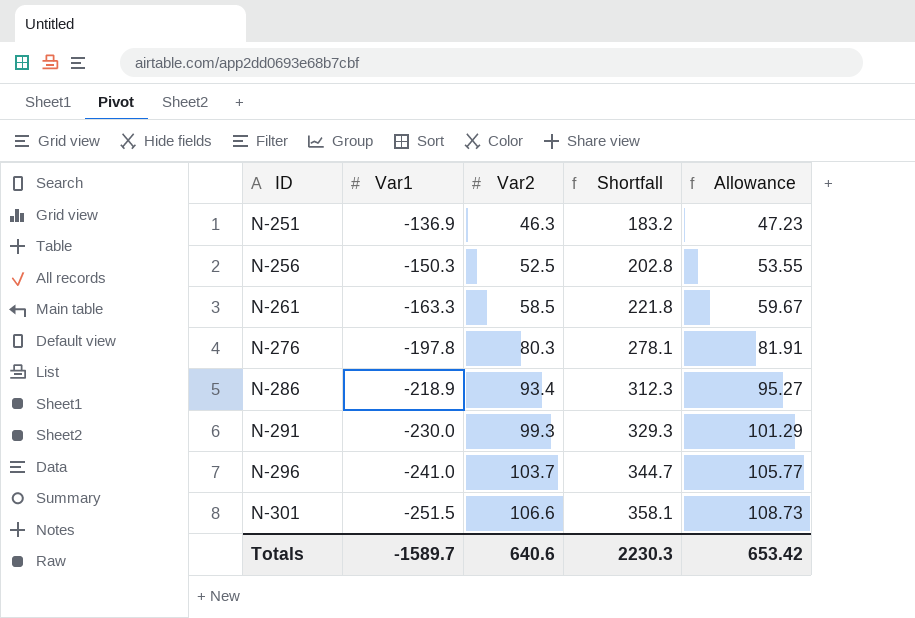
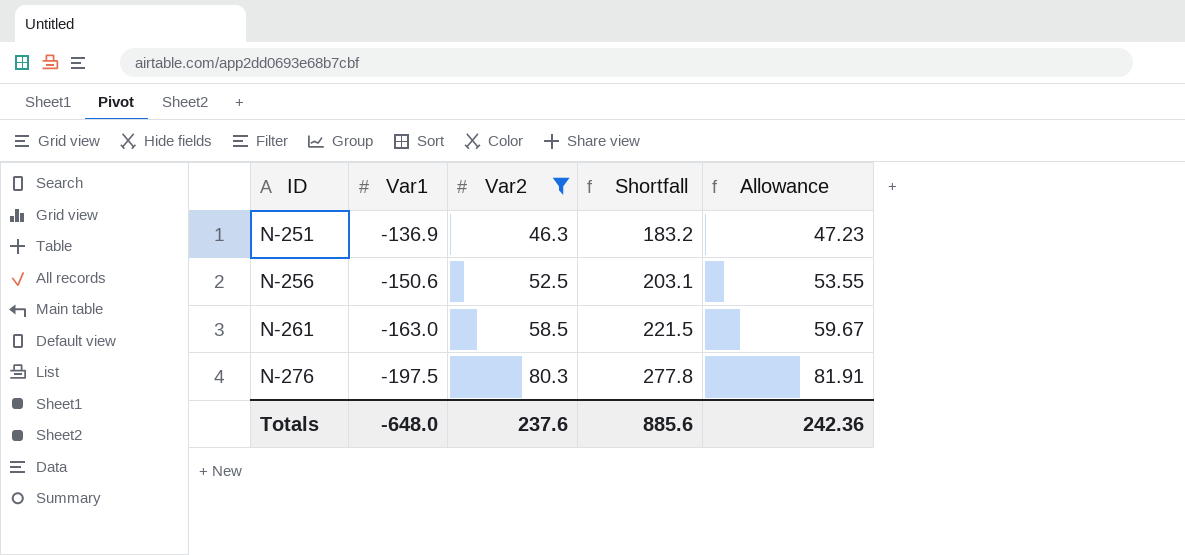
filter: none -> Var2 <= 80.3
N-256 | Var1: -150.3 -> -150.6
N-256 | Shortfall: 202.8 -> 203.1
N-261 | Var1: -163.3 -> -163.0
N-261 | Shortfall: 221.8 -> 221.5
N-276 | Var1: -197.8 -> -197.5
N-276 | Shortfall: 278.1 -> 277.8
Totals | Var1: -1589.7 -> -648.0
Totals | Var2: 640.6 -> 237.6
Totals | Shortfall: 2230.3 -> 885.6
Totals | Allowance: 653.42 -> 242.36

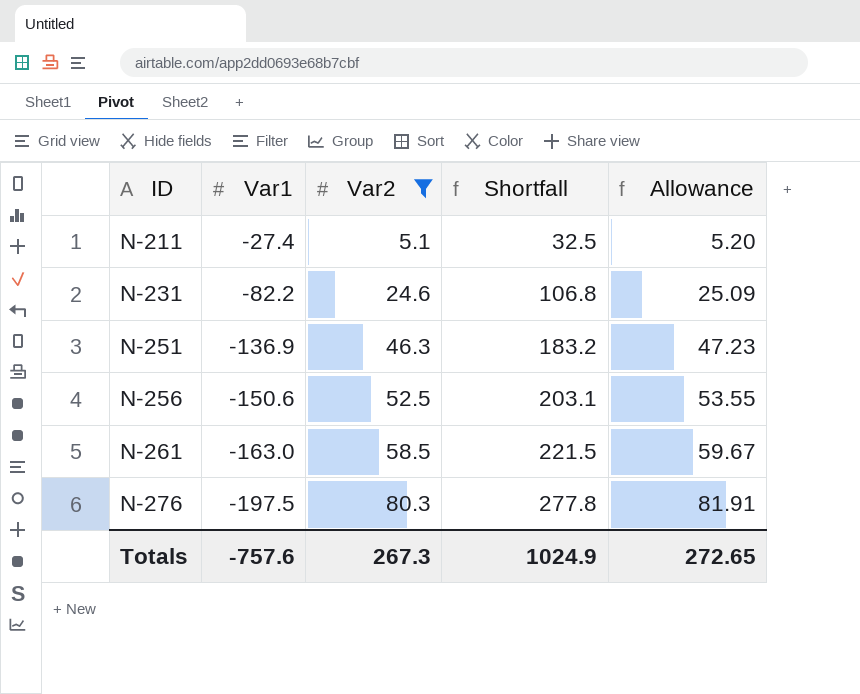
row N-211: none -> -27.4 | 5.1 | 32.5 | 5.20
row N-231: none -> -82.2 | 24.6 | 106.8 | 25.09
Totals | Var1: -648.0 -> -757.6
Totals | Var2: 237.6 -> 267.3
Totals | Shortfall: 885.6 -> 1024.9
Totals | Allowance: 242.36 -> 272.65

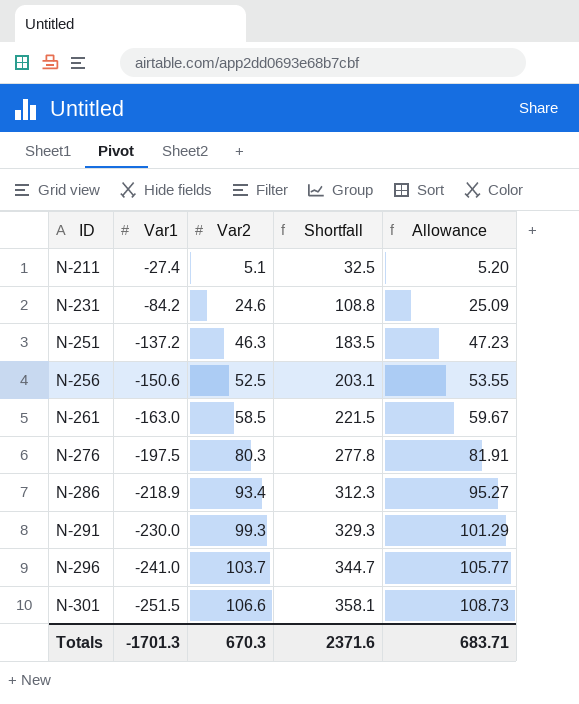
filter: Var2 <= 80.3 -> none
N-231 | Var1: -82.2 -> -84.2
N-231 | Shortfall: 106.8 -> 108.8
N-251 | Var1: -136.9 -> -137.2
N-251 | Shortfall: 183.2 -> 183.5
Totals | Var1: -757.6 -> -1701.3
Totals | Var2: 267.3 -> 670.3
Totals | Shortfall: 1024.9 -> 2371.6
Totals | Allowance: 272.65 -> 683.71

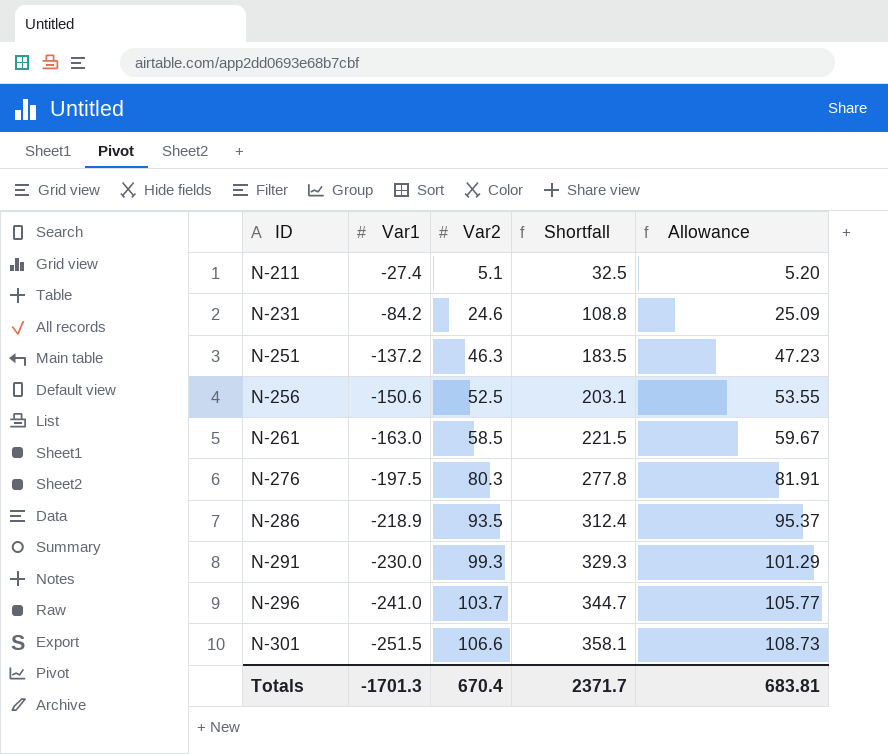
N-286 | Var2: 93.4 -> 93.5
N-286 | Shortfall: 312.3 -> 312.4
N-286 | Allowance: 95.27 -> 95.37
Totals | Var2: 670.3 -> 670.4
Totals | Shortfall: 2371.6 -> 2371.7
Totals | Allowance: 683.71 -> 683.81

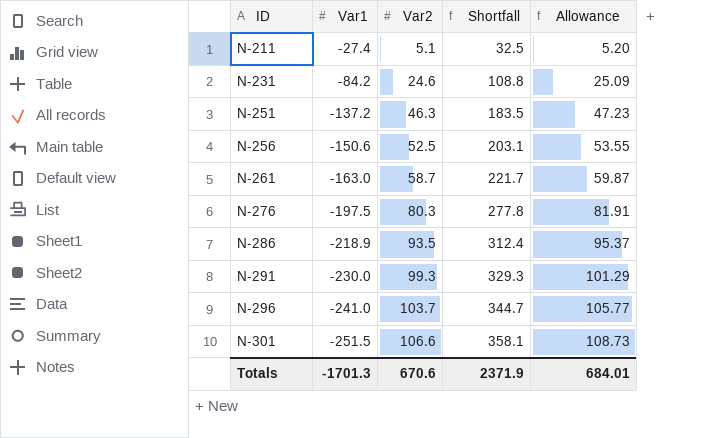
N-261 | Var2: 58.5 -> 58.7
N-261 | Shortfall: 221.5 -> 221.7
N-261 | Allowance: 59.67 -> 59.87
Totals | Var2: 670.4 -> 670.6
Totals | Shortfall: 2371.7 -> 2371.9
Totals | Allowance: 683.81 -> 684.01

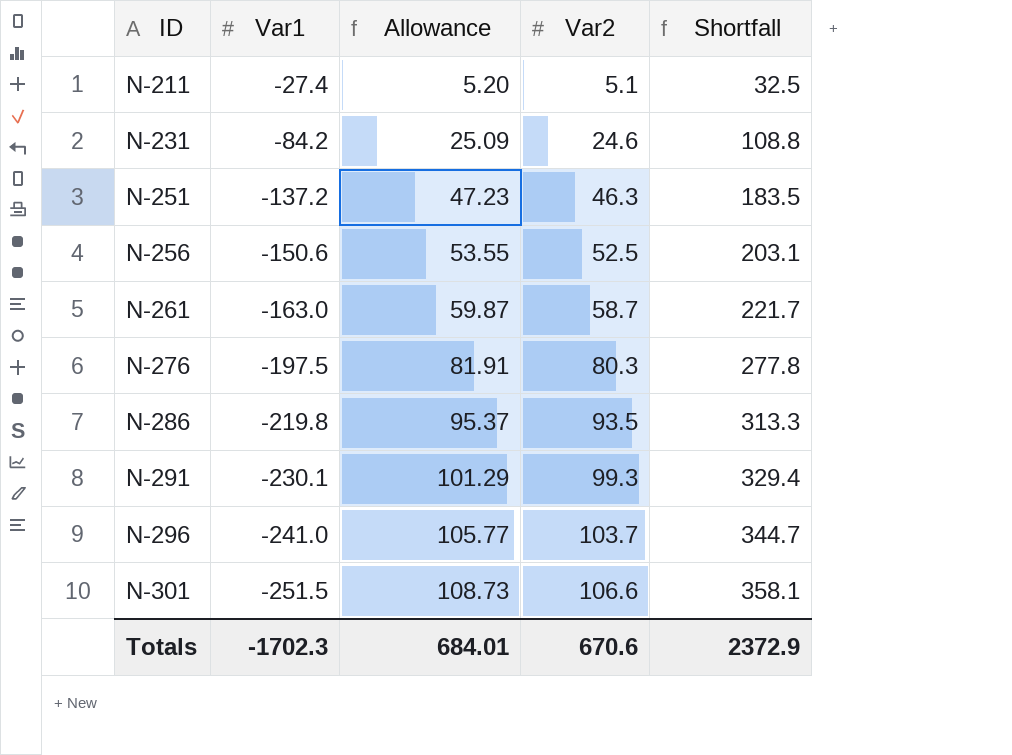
column Allowance | position: 5 -> 3
N-286 | Var1: -218.9 -> -219.8
N-286 | Shortfall: 312.4 -> 313.3
N-291 | Var1: -230.0 -> -230.1
N-291 | Shortfall: 329.3 -> 329.4
Totals | Var1: -1701.3 -> -1702.3
Totals | Shortfall: 2371.9 -> 2372.9

